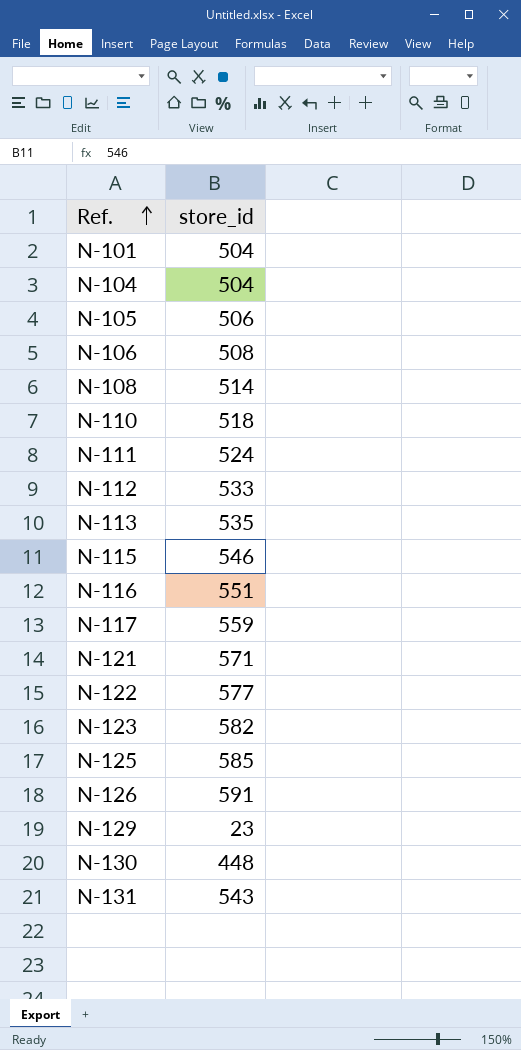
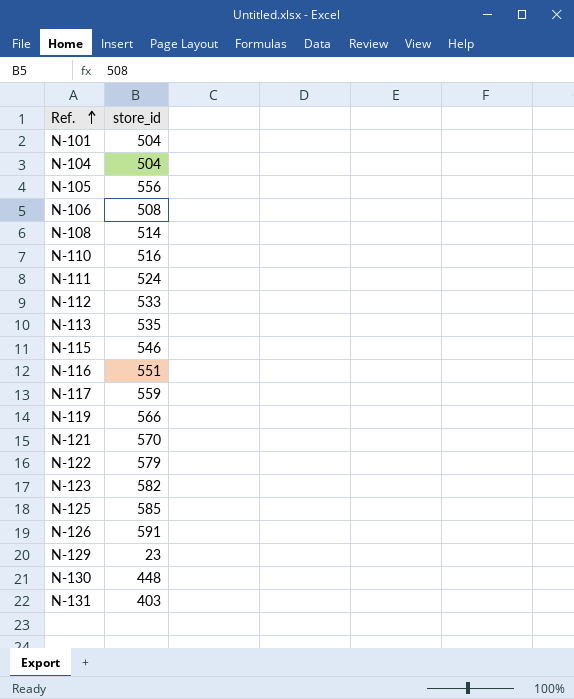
N-105 | store_id: 506 -> 556
N-110 | store_id: 518 -> 516
row N-119: none -> 566
N-121 | store_id: 571 -> 570
N-122 | store_id: 577 -> 579
N-131 | store_id: 543 -> 403

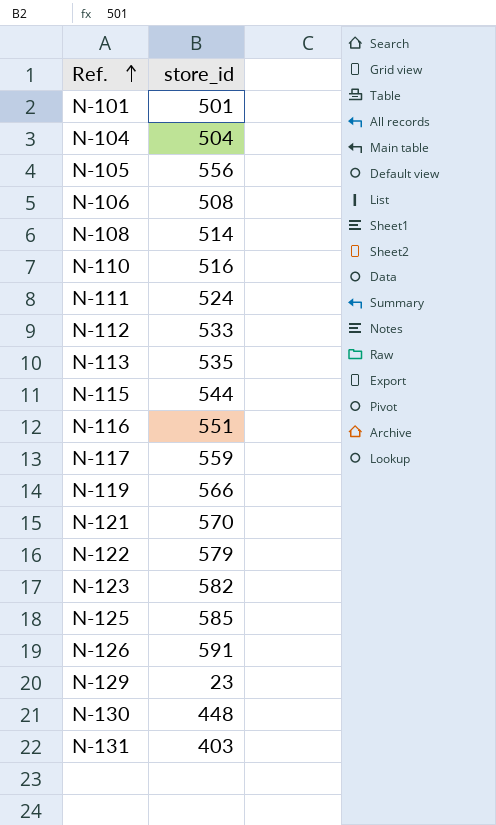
N-101 | store_id: 504 -> 501
N-115 | store_id: 546 -> 544

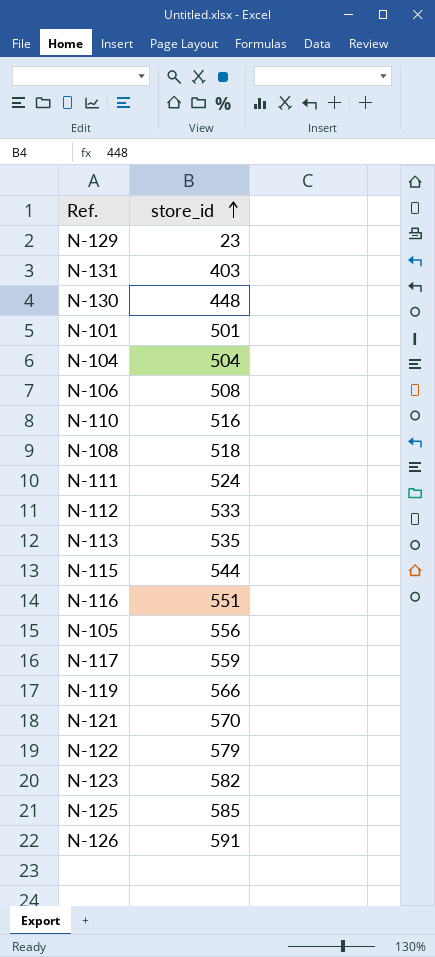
row order: Ref. ascending -> store_id ascending
N-108 | store_id: 514 -> 518

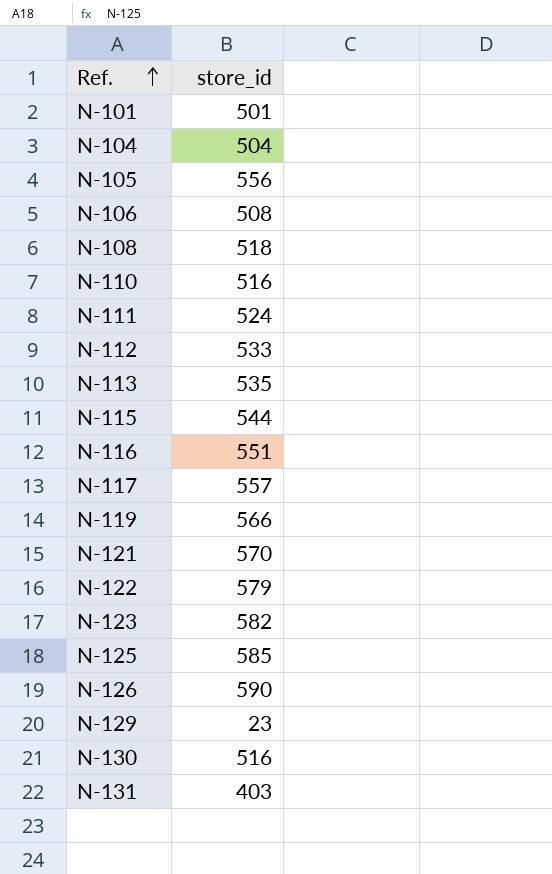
row order: store_id ascending -> Ref. ascending
N-117 | store_id: 559 -> 557
N-126 | store_id: 591 -> 590
N-130 | store_id: 448 -> 516

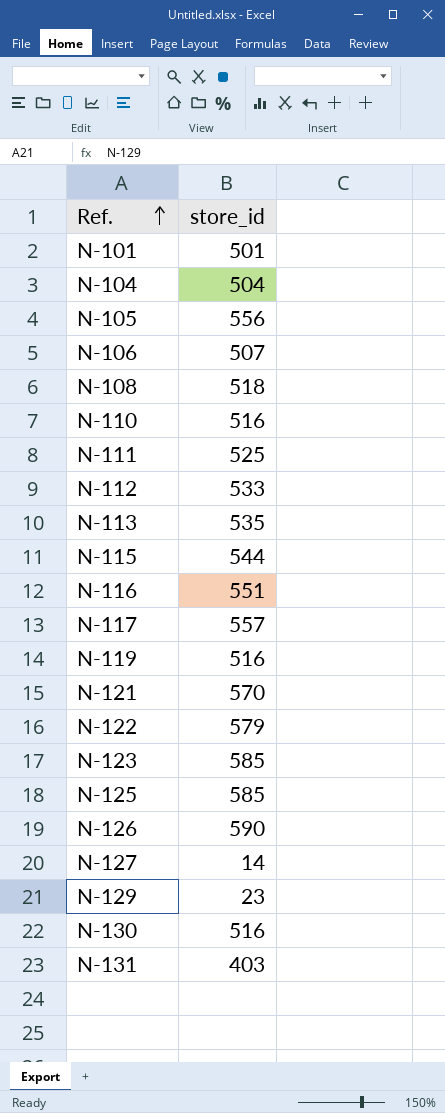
N-106 | store_id: 508 -> 507
N-111 | store_id: 524 -> 525
N-119 | store_id: 566 -> 516
N-123 | store_id: 582 -> 585
row N-127: none -> 14

